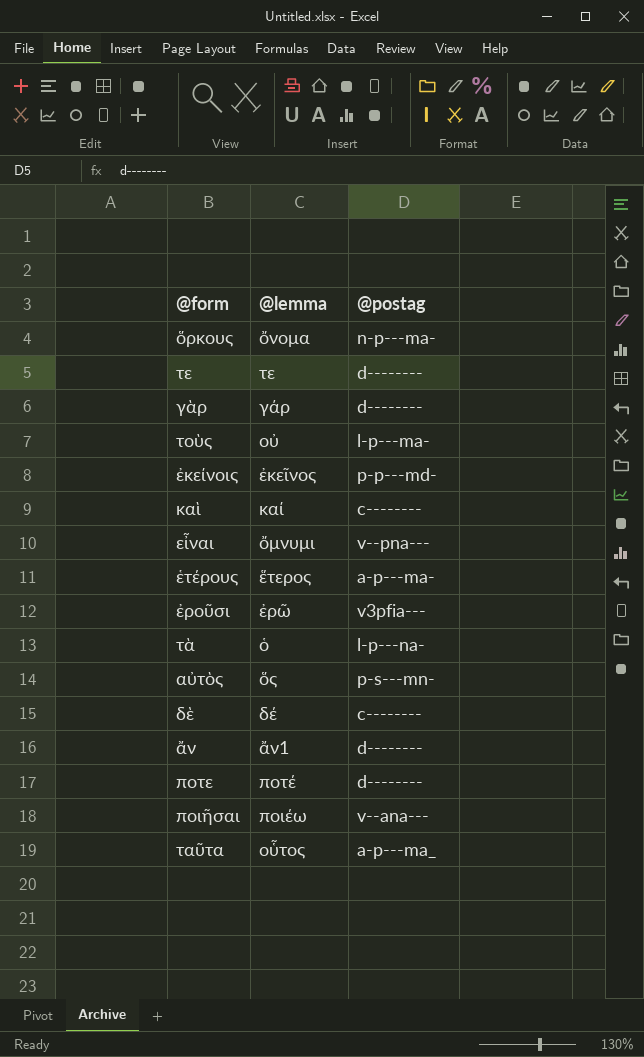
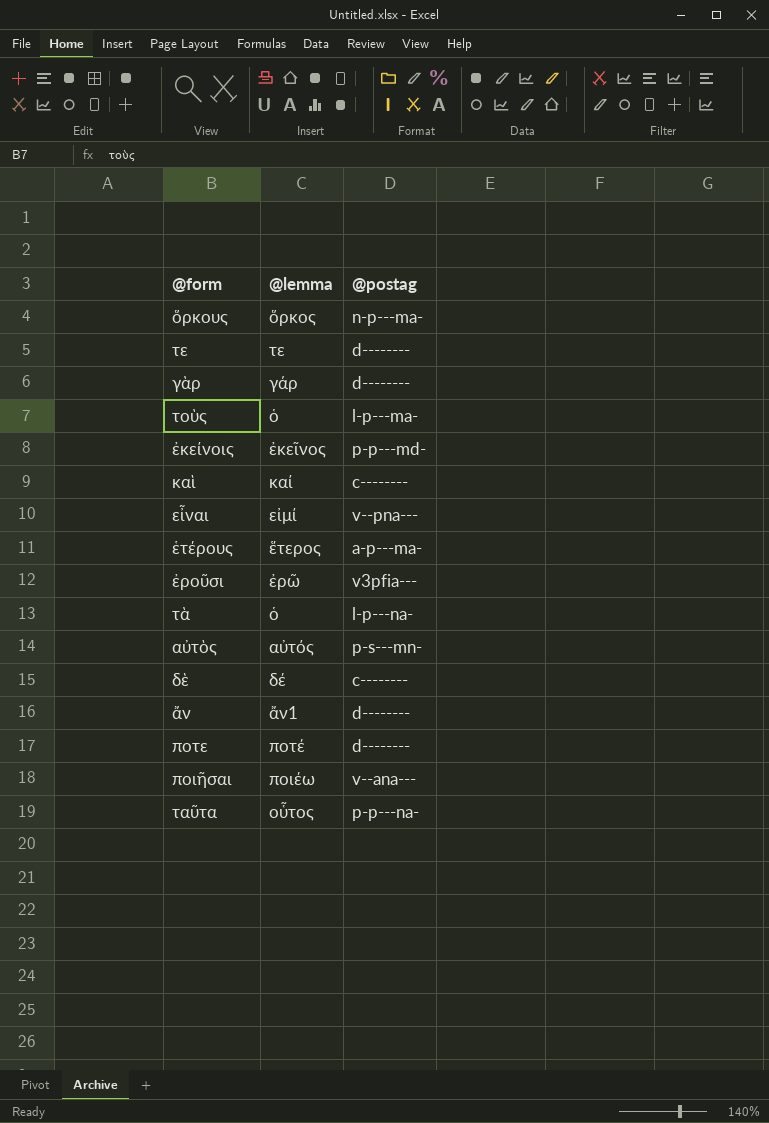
ὅρκους | @lemma: ὄνομα -> ὅρκος
τοὺς | @lemma: οὐ -> ὁ
εἶναι | @lemma: ὄμνυμι -> εἰμί
αὐτὸς | @lemma: ὅς -> αὐτός
ταῦτα | @postag: a-p---ma_ -> p-p---na-

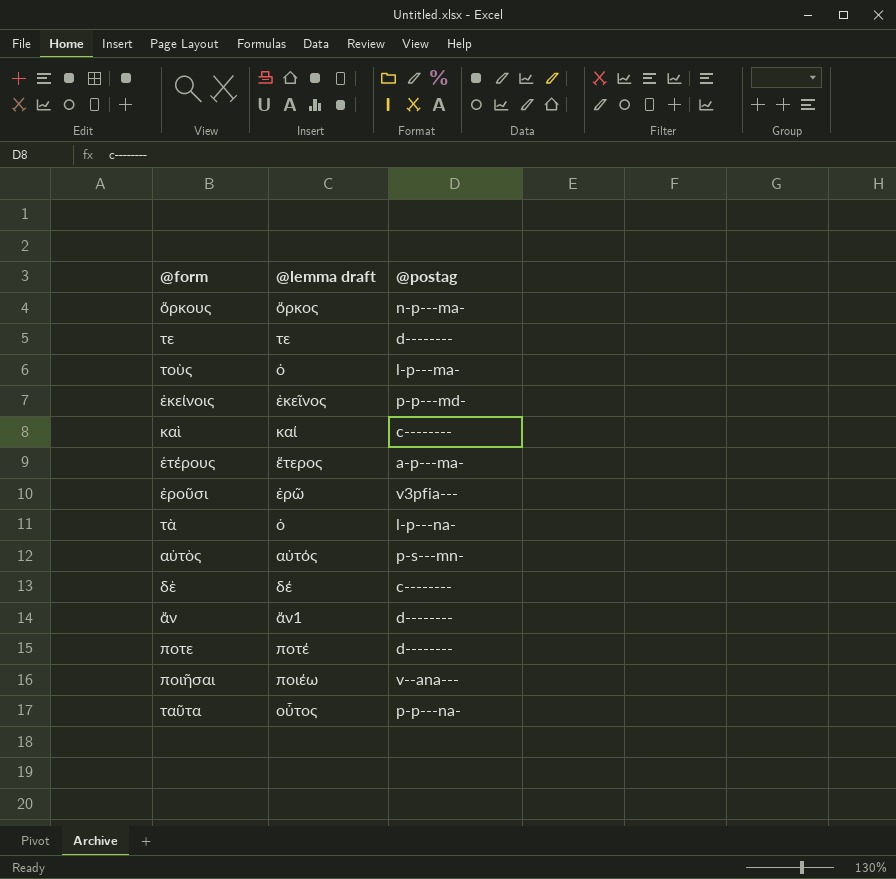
column name: @lemma -> @lemma draft
row γὰρ: γάρ | d-------- -> none
row εἶναι: εἰμί | v--pna--- -> none

